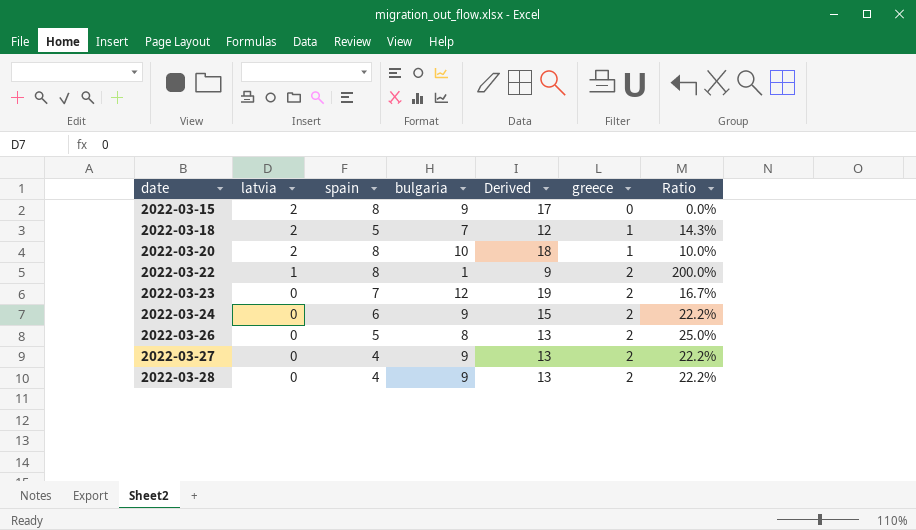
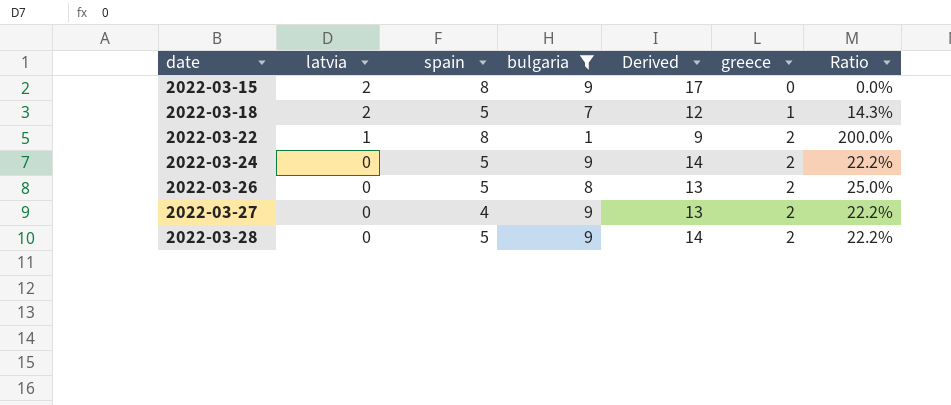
filter: none -> bulgaria <= 9
2022-03-24 | spain: 6 -> 5
2022-03-24 | Derived: 15 -> 14
2022-03-28 | spain: 4 -> 5
2022-03-28 | Derived: 13 -> 14

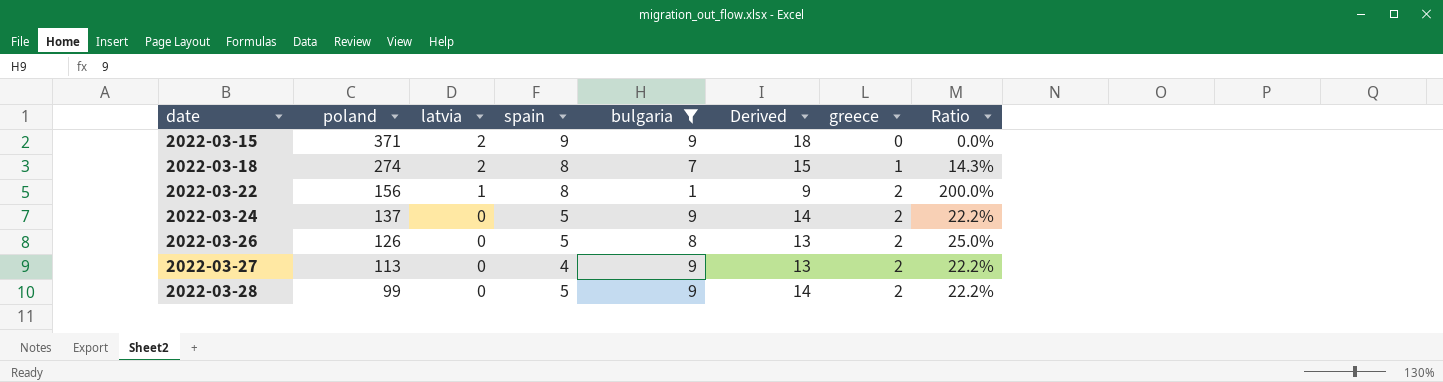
column poland | position: none -> 2
2022-03-15 | spain: 8 -> 9
2022-03-15 | Derived: 17 -> 18
2022-03-18 | spain: 5 -> 8
2022-03-18 | Derived: 12 -> 15

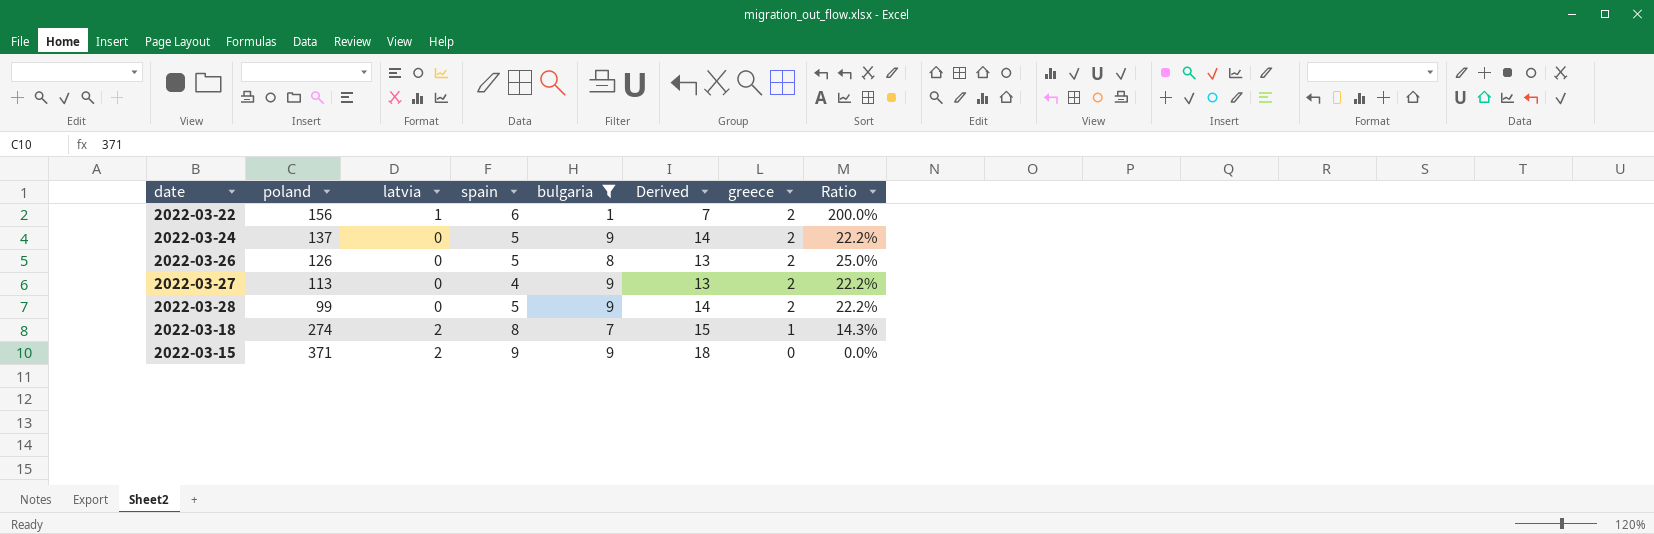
row order: date ascending -> greece descending
2022-03-22 | spain: 8 -> 6
2022-03-22 | Derived: 9 -> 7

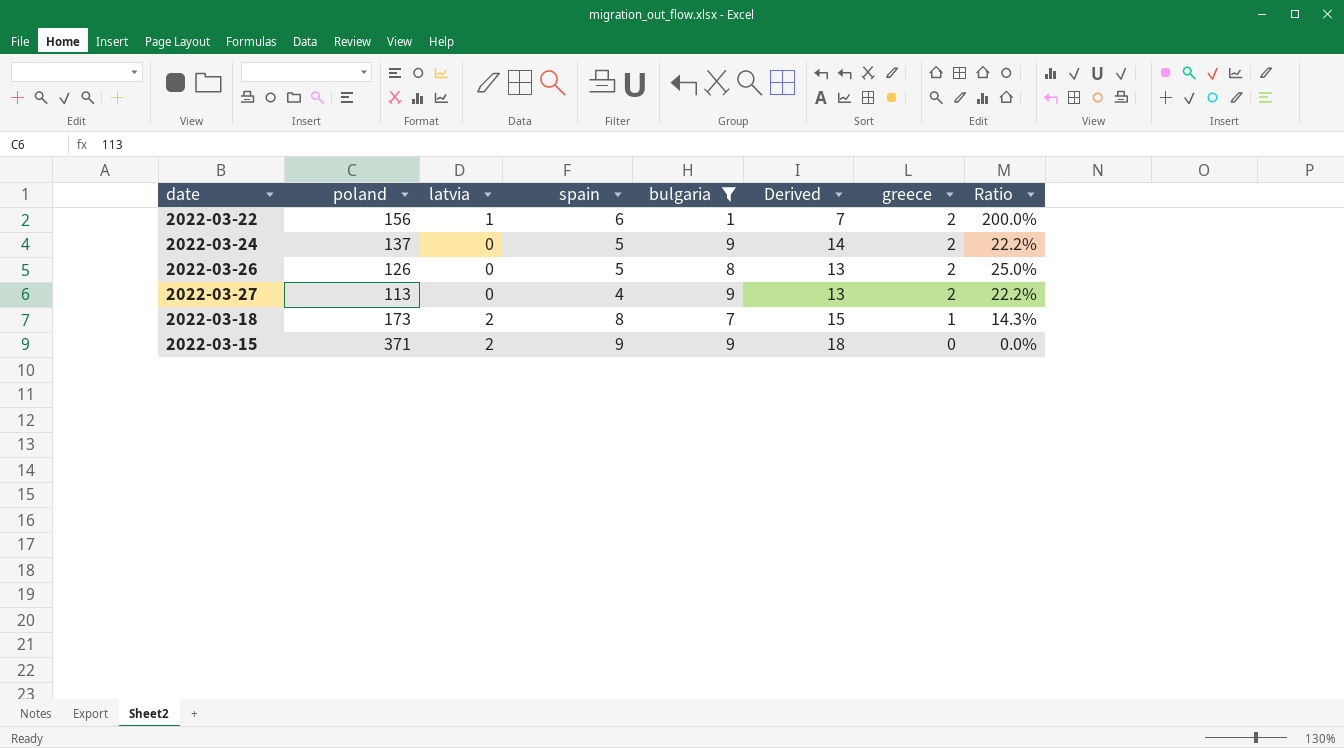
row 2022-03-28: 99 | 0 | 5 | 9 | 14 | 2 | 22.2% -> none
2022-03-18 | poland: 274 -> 173

